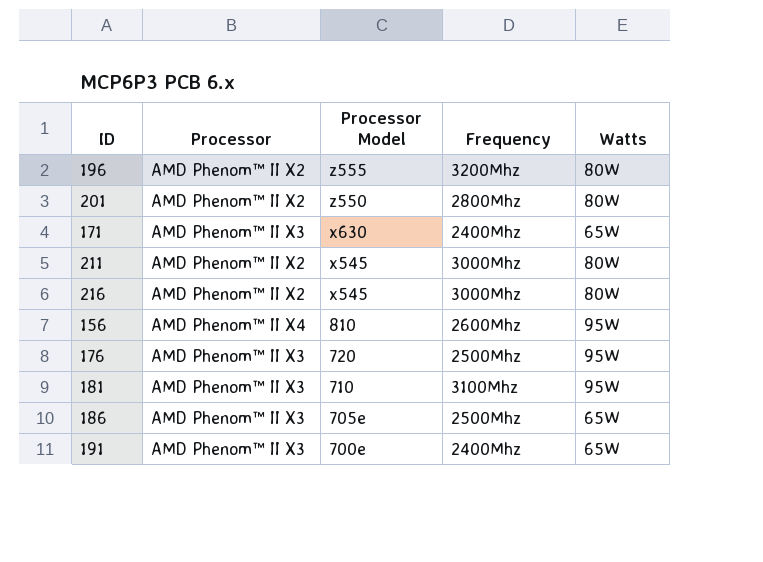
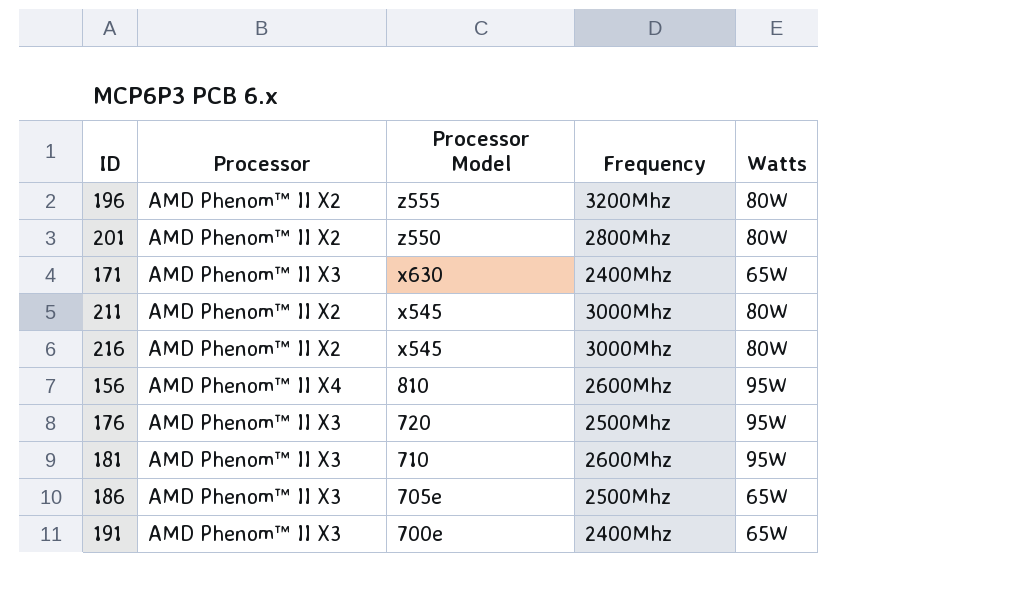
181 | Frequency: 3100Mhz -> 2600Mhz

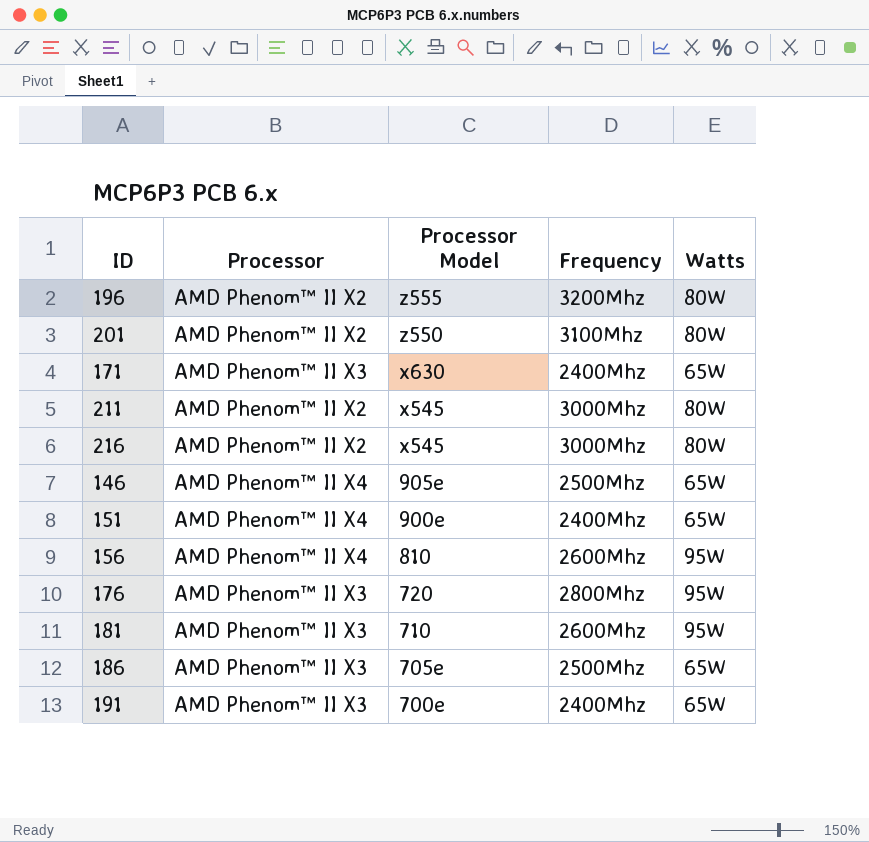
201 | Frequency: 2800Mhz -> 3100Mhz
row 146: none -> AMD Phenom™ II X4 | 905e | 2500Mhz | 65W
row 151: none -> AMD Phenom™ II X4 | 900e | 2400Mhz | 65W
176 | Frequency: 2500Mhz -> 2800Mhz

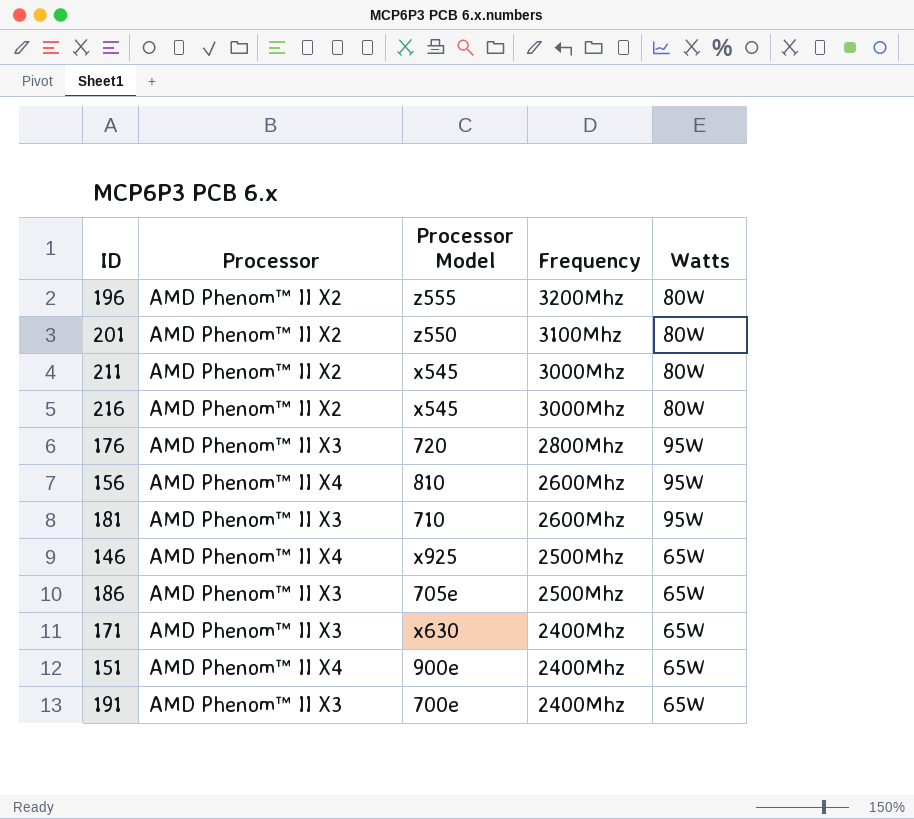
row order: Processor Model descending -> Frequency descending
146 | Processor Model: 905e -> x925

